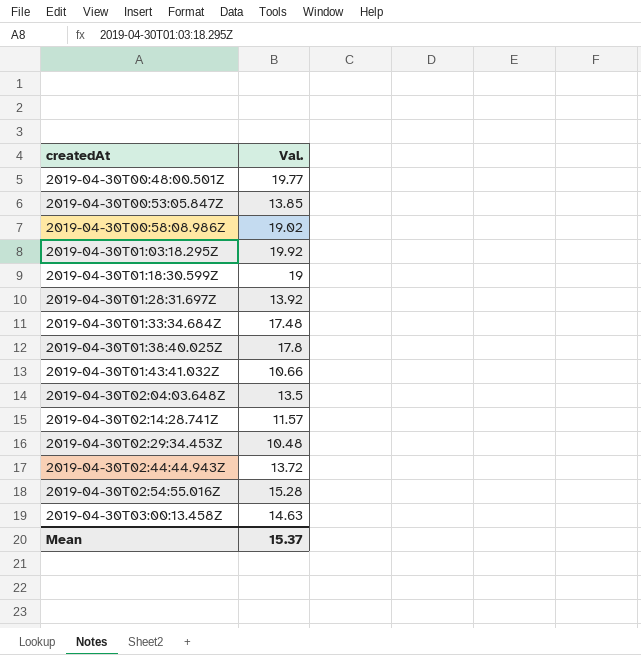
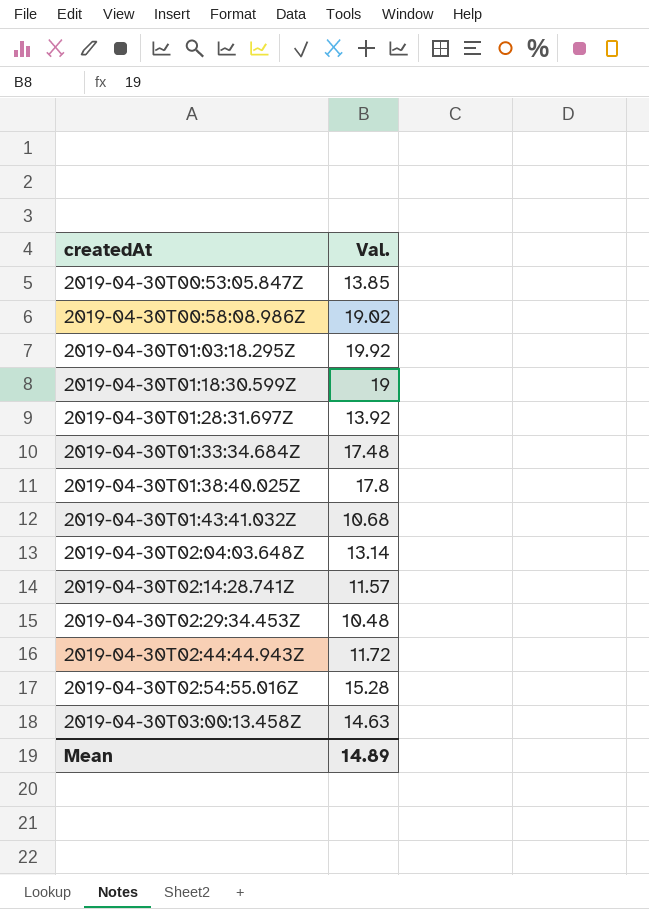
row 2019-04-30T00:48:00.501Z: 19.77 -> none
2019-04-30T01:43:41.032Z | Val.: 10.66 -> 10.68
2019-04-30T02:04:03.648Z | Val.: 13.5 -> 13.14
2019-04-30T02:44:44.943Z | Val.: 13.72 -> 11.72
Mean | Val.: 15.37 -> 14.89

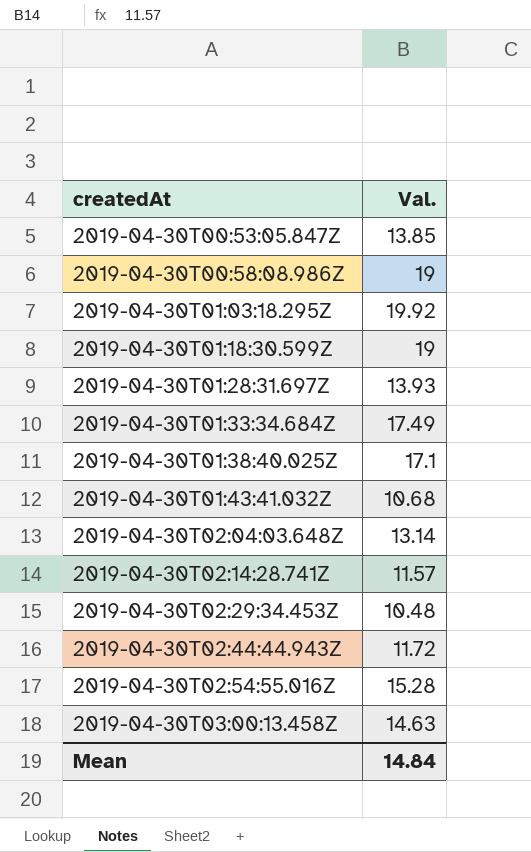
2019-04-30T00:58:08.986Z | Val.: 19.02 -> 19
2019-04-30T01:28:31.697Z | Val.: 13.92 -> 13.93
2019-04-30T01:33:34.684Z | Val.: 17.48 -> 17.49
2019-04-30T01:38:40.025Z | Val.: 17.8 -> 17.1
Mean | Val.: 14.89 -> 14.84

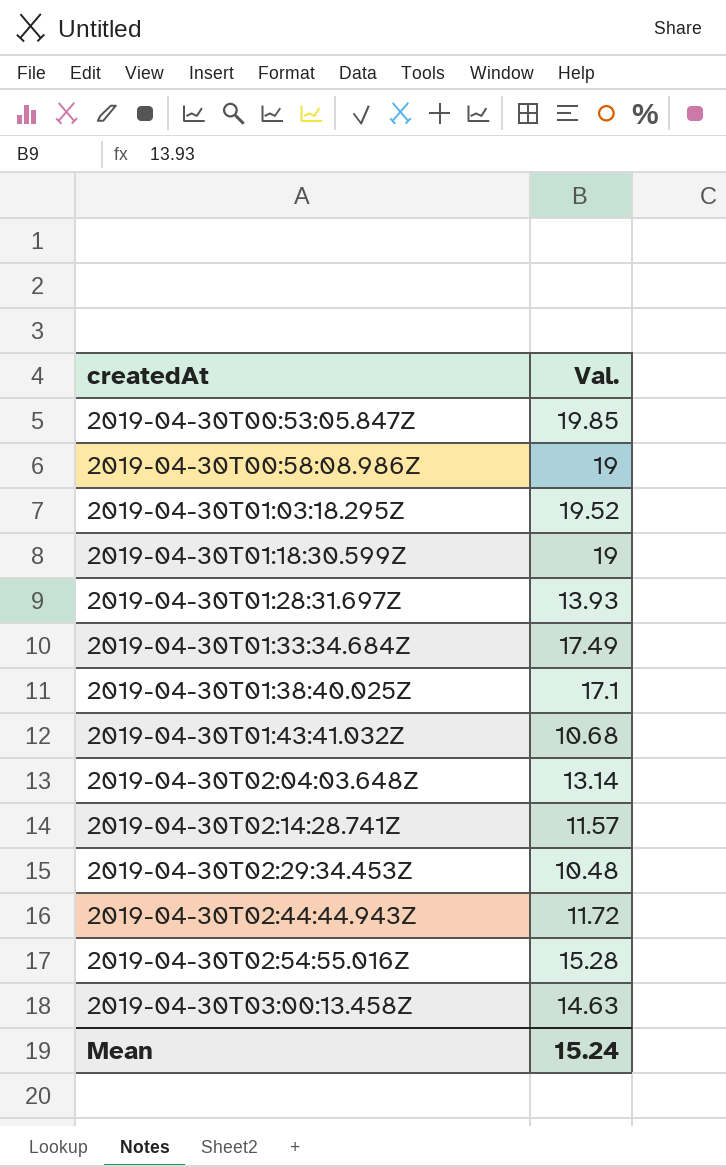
2019-04-30T00:53:05.847Z | Val.: 13.85 -> 19.85
2019-04-30T01:03:18.295Z | Val.: 19.92 -> 19.52
Mean | Val.: 14.84 -> 15.24

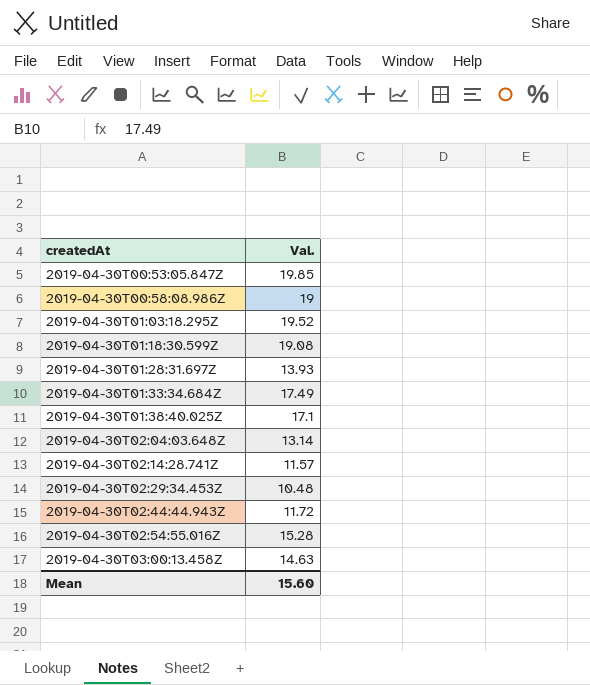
row 2019-04-30T01:43:41.032Z: 10.68 -> none
2019-04-30T01:18:30.599Z | Val.: 19 -> 19.08
Mean | Val.: 15.24 -> 15.60

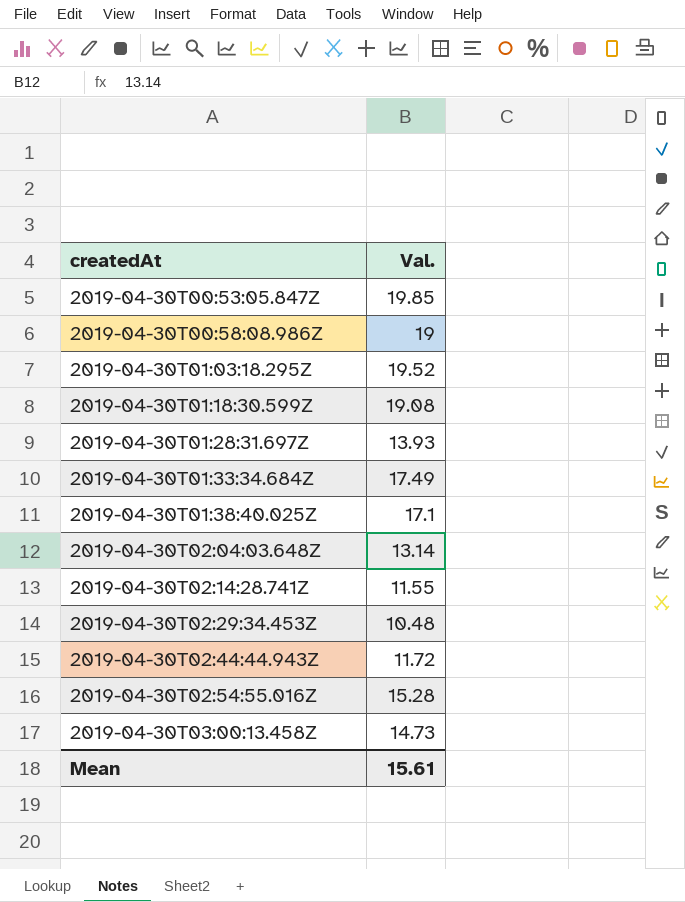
2019-04-30T02:14:28.741Z | Val.: 11.57 -> 11.55
2019-04-30T03:00:13.458Z | Val.: 14.63 -> 14.73
Mean | Val.: 15.60 -> 15.61

